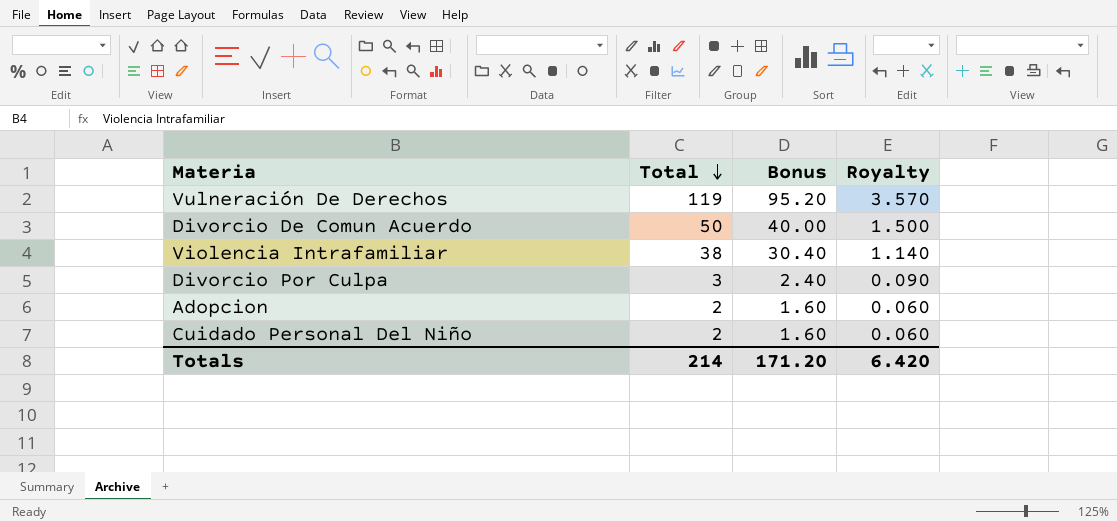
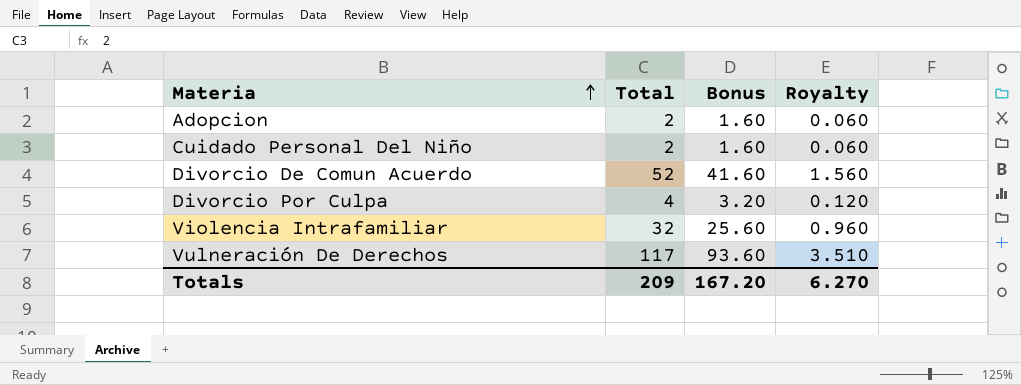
row order: Total descending -> Materia ascending
Divorcio De Comun Acuerdo | Total: 50 -> 52
Divorcio De Comun Acuerdo | Bonus: 40.00 -> 41.60
Divorcio De Comun Acuerdo | Royalty: 1.500 -> 1.560
Divorcio Por Culpa | Total: 3 -> 4
Divorcio Por Culpa | Bonus: 2.40 -> 3.20
Divorcio Por Culpa | Royalty: 0.090 -> 0.120
Violencia Intrafamiliar | Total: 38 -> 32
Violencia Intrafamiliar | Bonus: 30.40 -> 25.60
Violencia Intrafamiliar | Royalty: 1.140 -> 0.960
Vulneración De Derechos | Total: 119 -> 117
Vulneración De Derechos | Bonus: 95.20 -> 93.60
Vulneración De Derechos | Royalty: 3.570 -> 3.510
Totals | Total: 214 -> 209
Totals | Bonus: 171.20 -> 167.20
Totals | Royalty: 6.420 -> 6.270

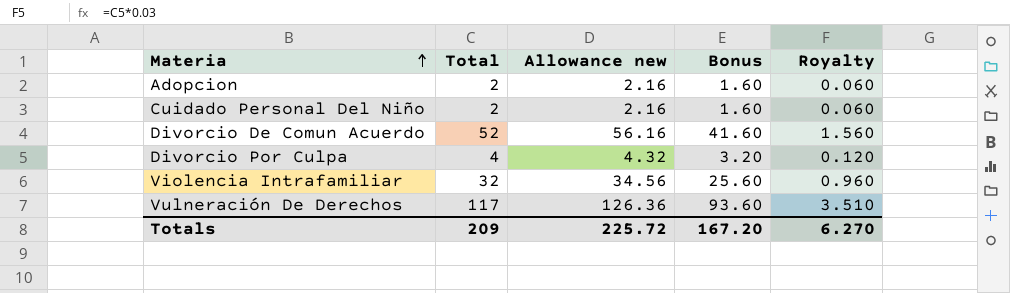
column Allowance new | formula: none -> [Total] * 1.08

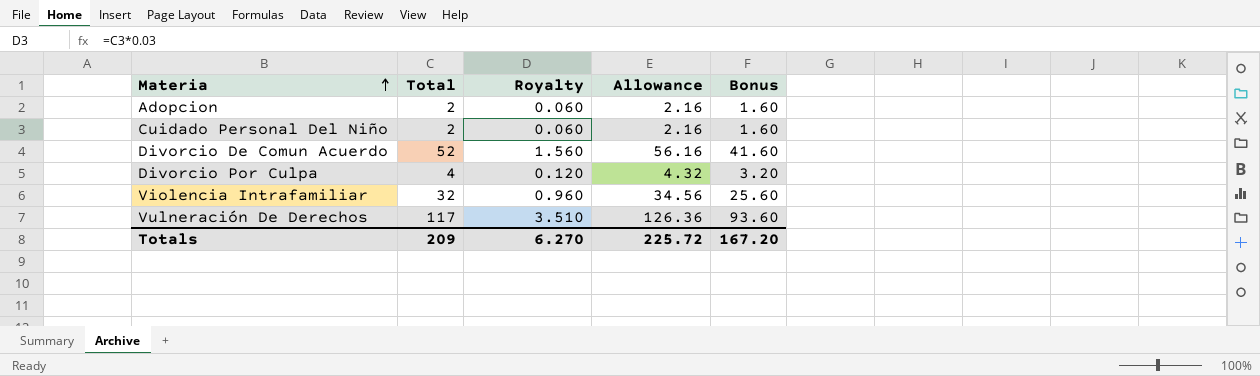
column Royalty | position: 5 -> 3
column name: Allowance new -> Allowance

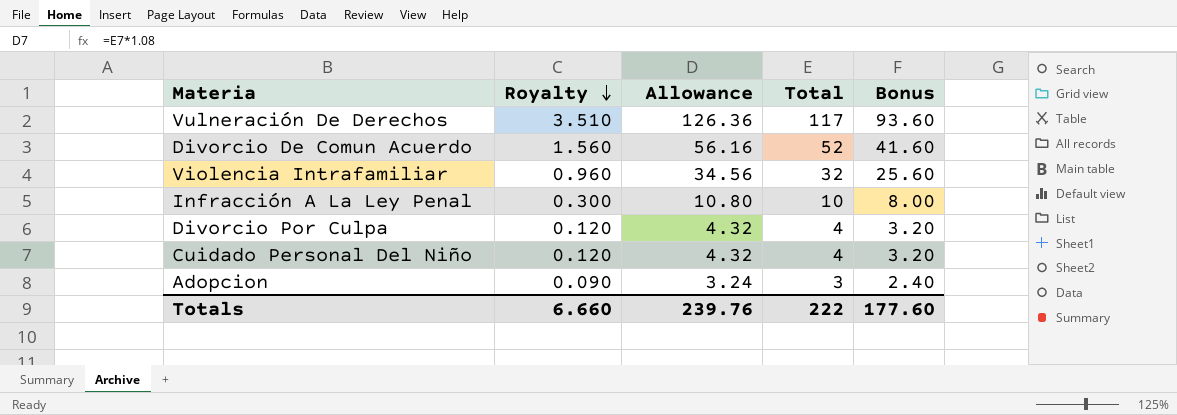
row order: Materia ascending -> Royalty descending
column Total | position: 2 -> 4
row Infracción A La Ley Penal: none -> 0.300 | 10.80 | 10 | 8.00
Cuidado Personal Del Niño | Royalty: 0.060 -> 0.120
Cuidado Personal Del Niño | Allowance: 2.16 -> 4.32
Cuidado Personal Del Niño | Total: 2 -> 4
Cuidado Personal Del Niño | Bonus: 1.60 -> 3.20
Adopcion | Royalty: 0.060 -> 0.090
Adopcion | Allowance: 2.16 -> 3.24
Adopcion | Total: 2 -> 3
Adopcion | Bonus: 1.60 -> 2.40
Totals | Royalty: 6.270 -> 6.660
Totals | Allowance: 225.72 -> 239.76
Totals | Total: 209 -> 222
Totals | Bonus: 167.20 -> 177.60

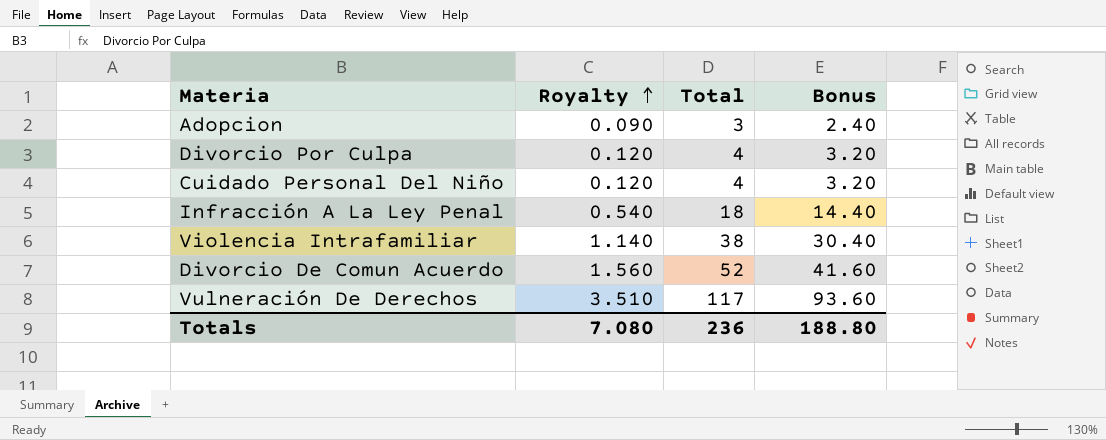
row order: Royalty descending -> Royalty ascending
column Allowance | formula: [Total] * 1.08 -> none
Infracción A La Ley Penal | Royalty: 0.300 -> 0.540
Infracción A La Ley Penal | Total: 10 -> 18
Infracción A La Ley Penal | Bonus: 8.00 -> 14.40
Violencia Intrafamiliar | Royalty: 0.960 -> 1.140
Violencia Intrafamiliar | Total: 32 -> 38
Violencia Intrafamiliar | Bonus: 25.60 -> 30.40
Totals | Royalty: 6.660 -> 7.080
Totals | Total: 222 -> 236
Totals | Bonus: 177.60 -> 188.80

